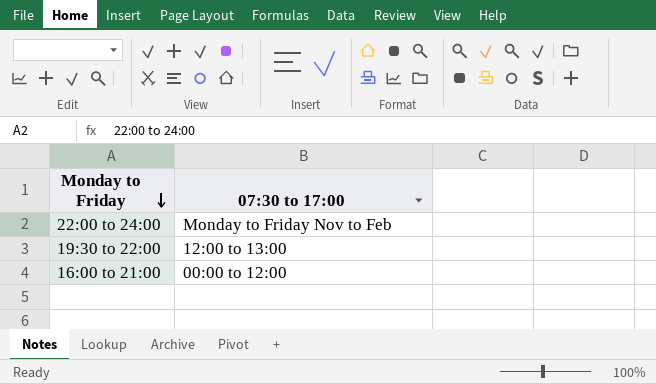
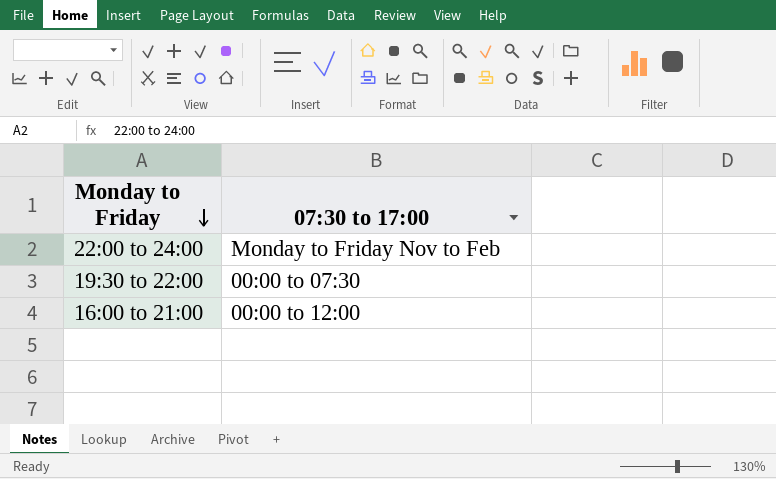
19:30 to 22:00 | 07:30 to 17:00: 12:00 to 13:00 -> 00:00 to 07:30

